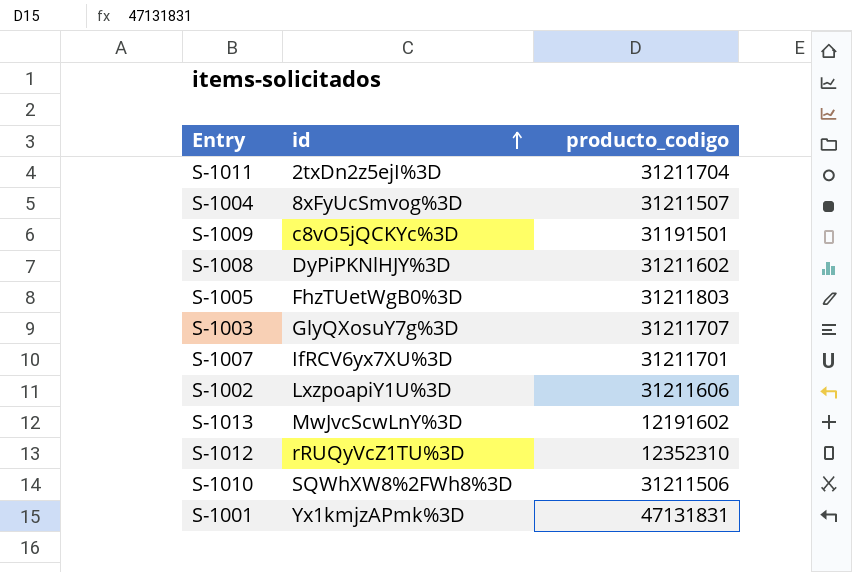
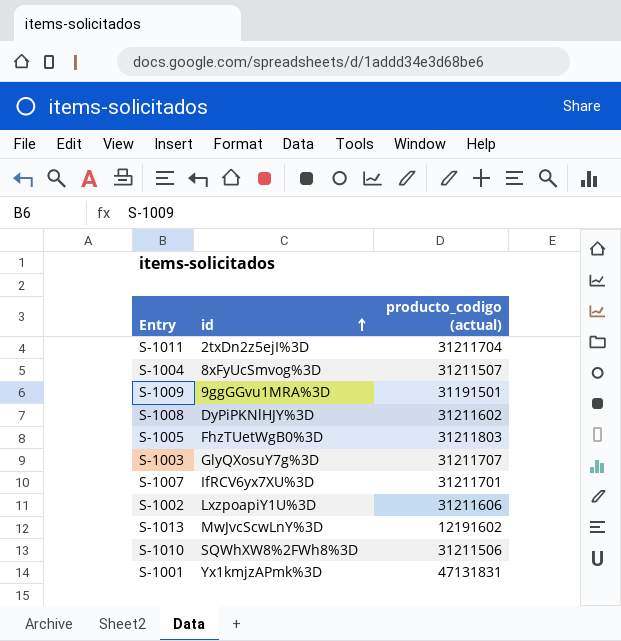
column name: producto_codigo -> producto_codigo (actual)
row S-1012: rRUQyVcZ1TU%3D | 12352310 -> none
S-1009 | id: c8vO5jQCKYc%3D -> 9ggGGvu1MRA%3D

